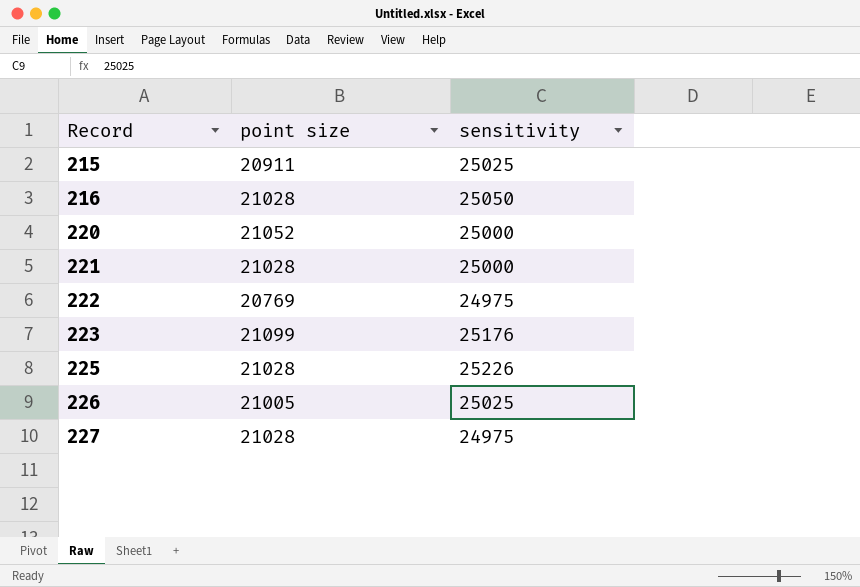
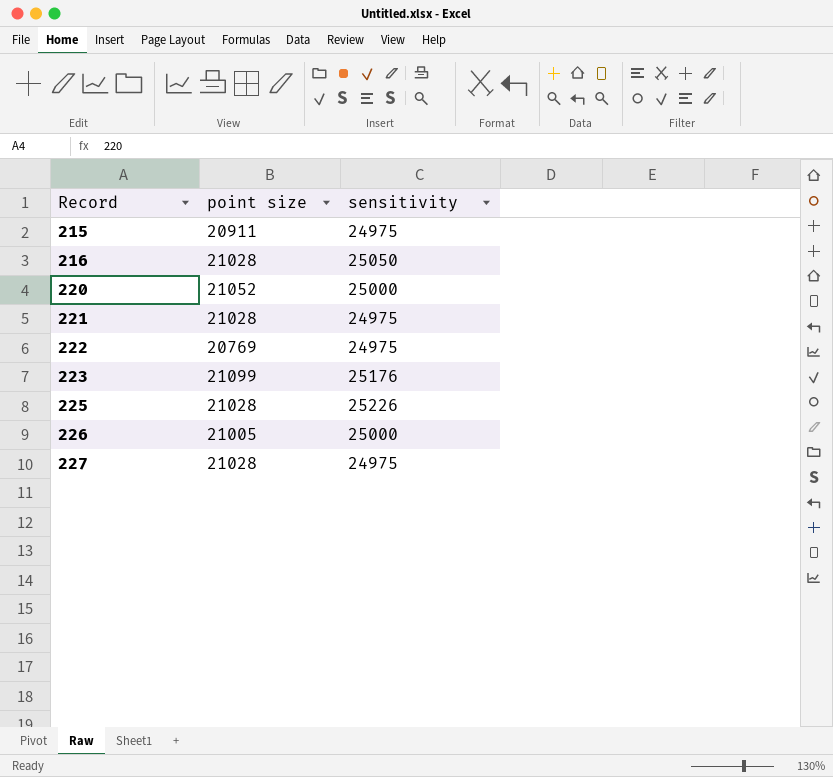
215 | sensitivity: 25025 -> 24975
221 | sensitivity: 25000 -> 24975
226 | sensitivity: 25025 -> 25000

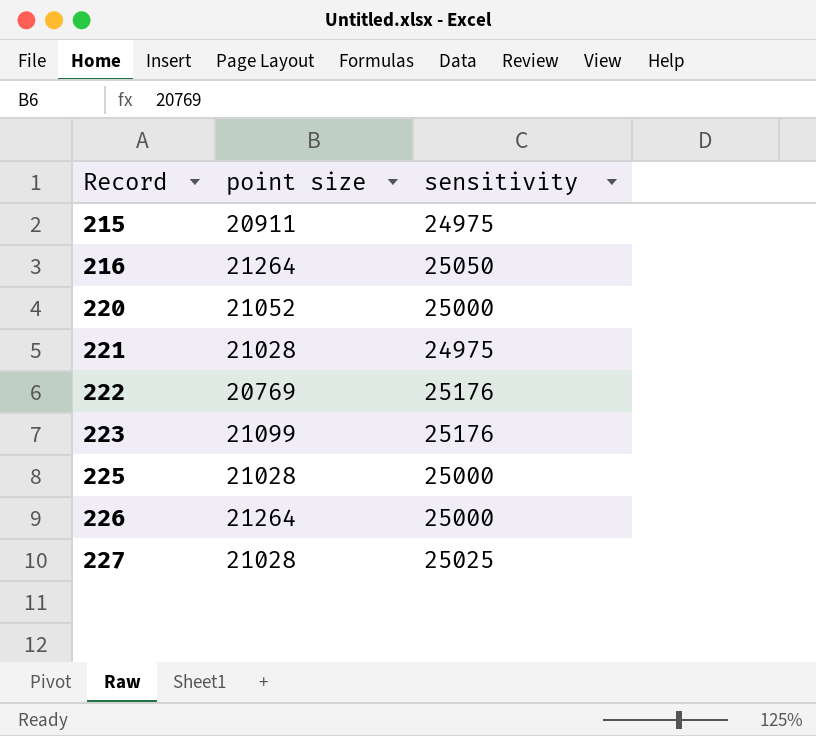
216 | point size: 21028 -> 21264
222 | sensitivity: 24975 -> 25176
225 | sensitivity: 25226 -> 25000
226 | point size: 21005 -> 21264
227 | sensitivity: 24975 -> 25025

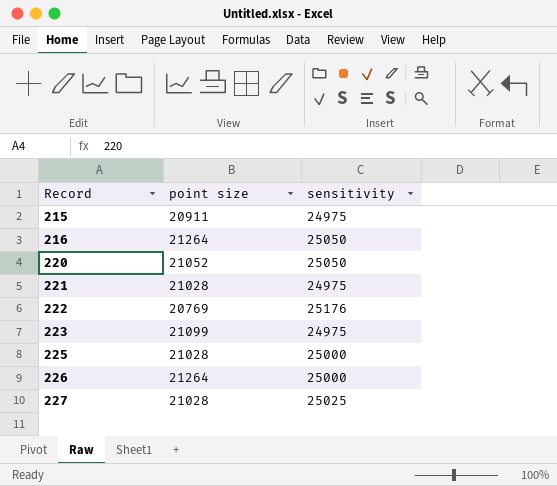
220 | sensitivity: 25000 -> 25050
223 | sensitivity: 25176 -> 24975

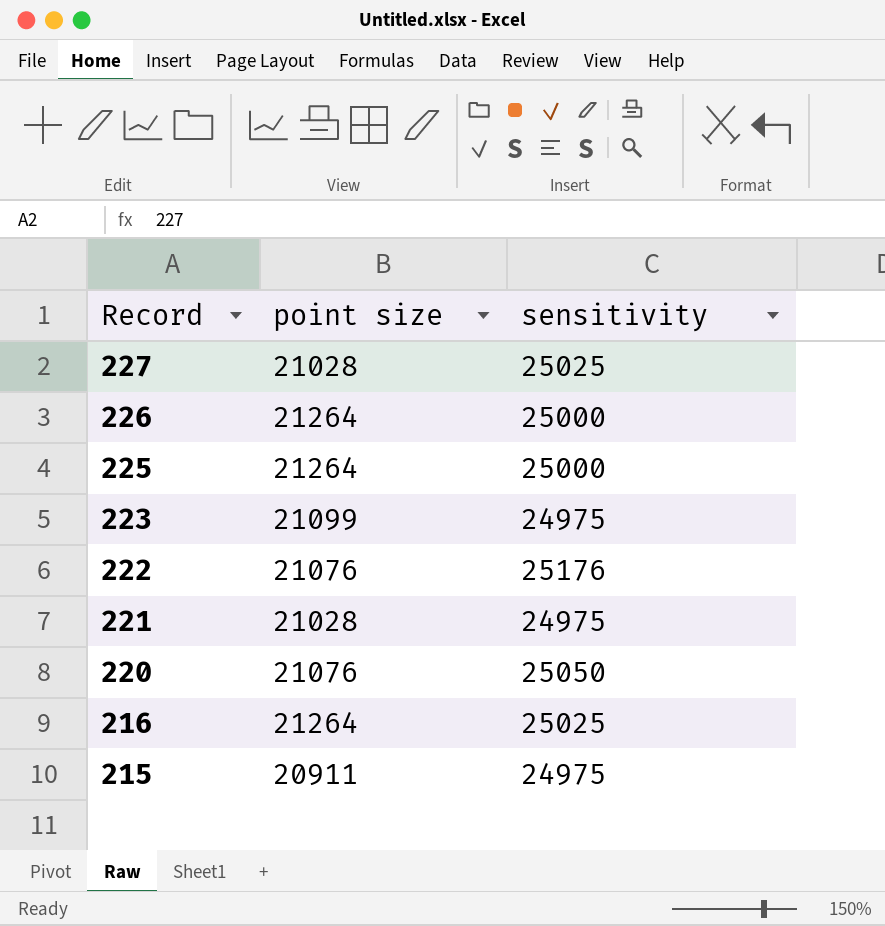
row order: Record ascending -> Record descending
225 | point size: 21028 -> 21264
222 | point size: 20769 -> 21076
220 | point size: 21052 -> 21076
216 | sensitivity: 25050 -> 25025

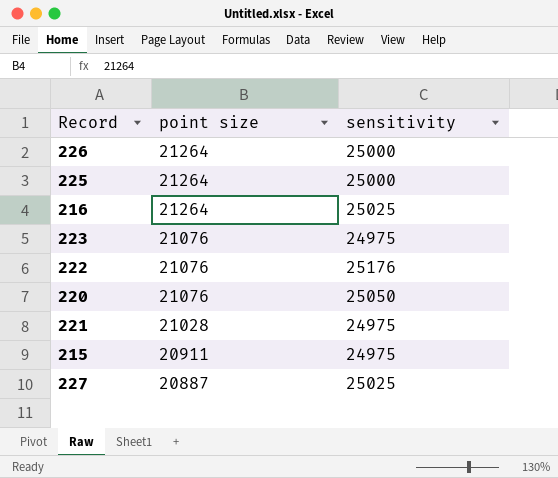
row order: Record descending -> point size descending
223 | point size: 21099 -> 21076
227 | point size: 21028 -> 20887

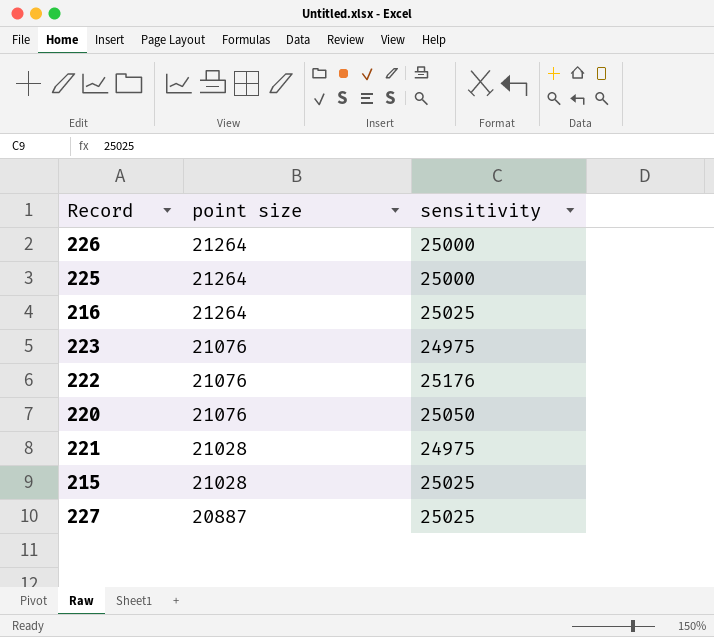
215 | point size: 20911 -> 21028
215 | sensitivity: 24975 -> 25025

